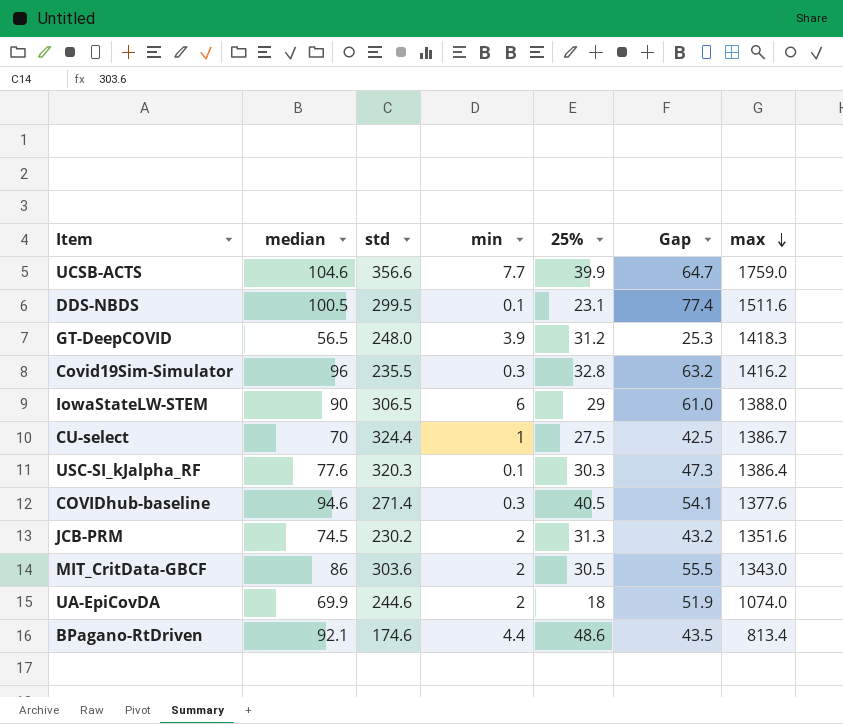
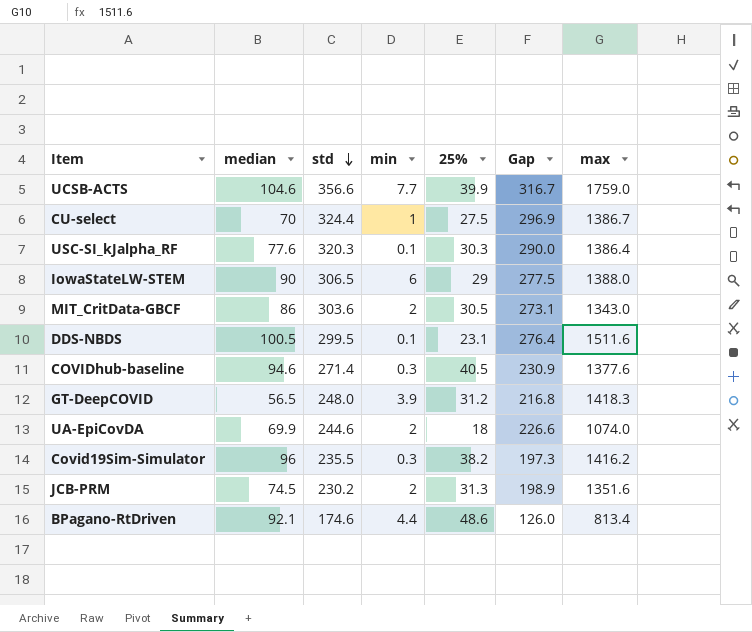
row order: max descending -> std descending
column Gap | formula: [median] - [25%] -> [std] - [25%]
Covid19Sim-Simulator | 25%: 32.8 -> 38.2

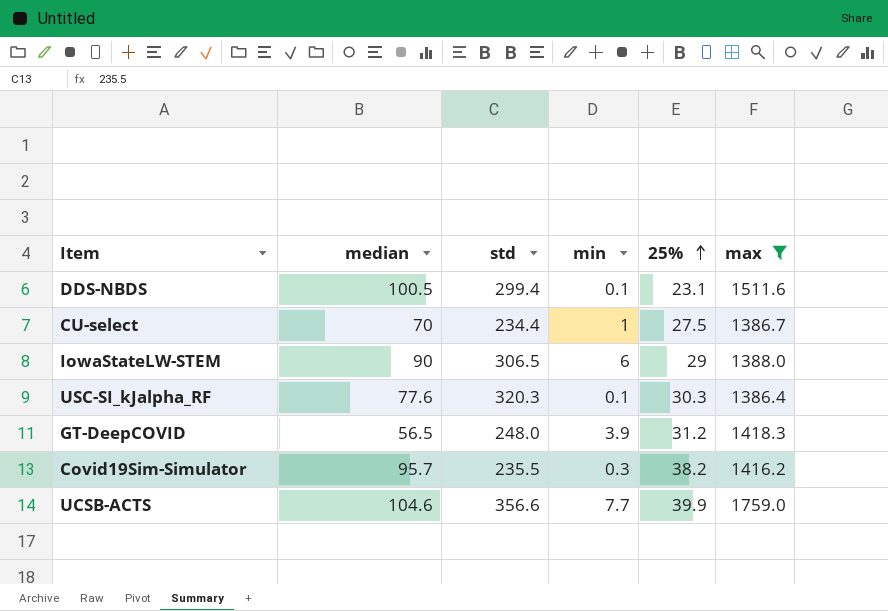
filter: none -> max >= 1386.4
row order: std descending -> 25% ascending
column Gap | formula: [std] - [25%] -> none
DDS-NBDS | std: 299.5 -> 299.4
CU-select | std: 324.4 -> 234.4
Covid19Sim-Simulator | median: 96 -> 95.7

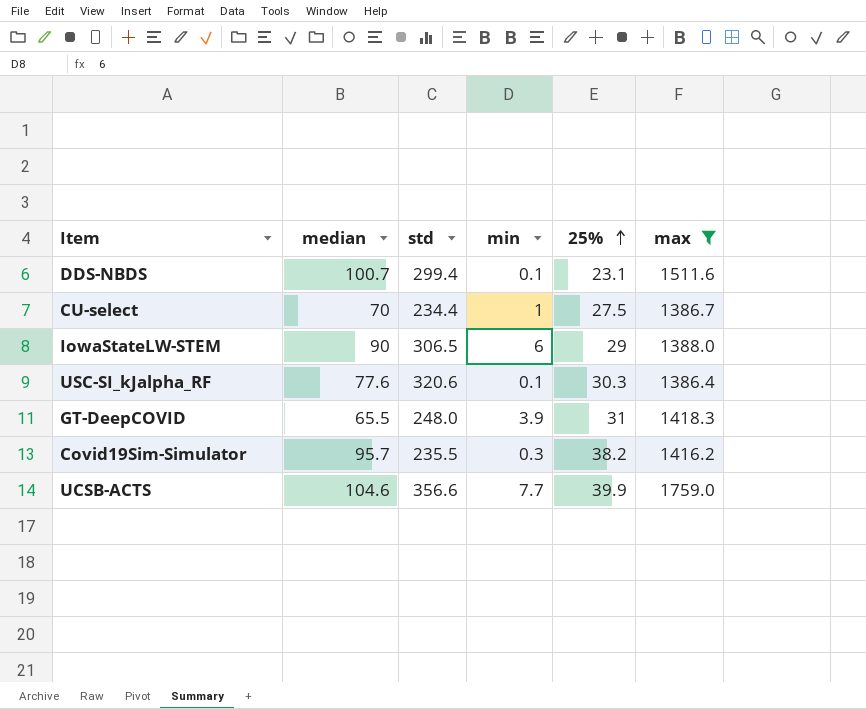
DDS-NBDS | median: 100.5 -> 100.7
USC-SI_kJalpha_RF | std: 320.3 -> 320.6
GT-DeepCOVID | median: 56.5 -> 65.5
GT-DeepCOVID | 25%: 31.2 -> 31

